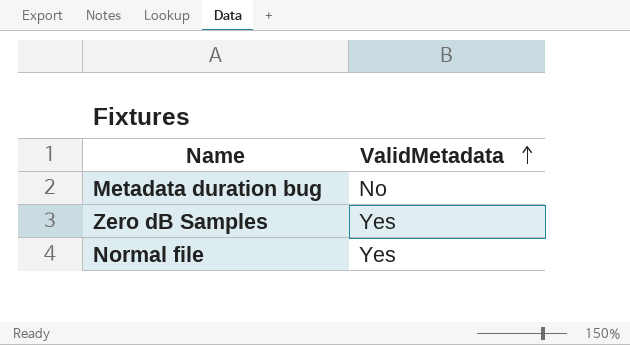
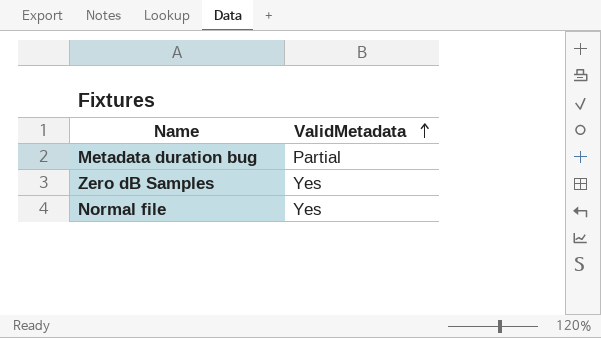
Metadata duration bug | ValidMetadata: No -> Partial

